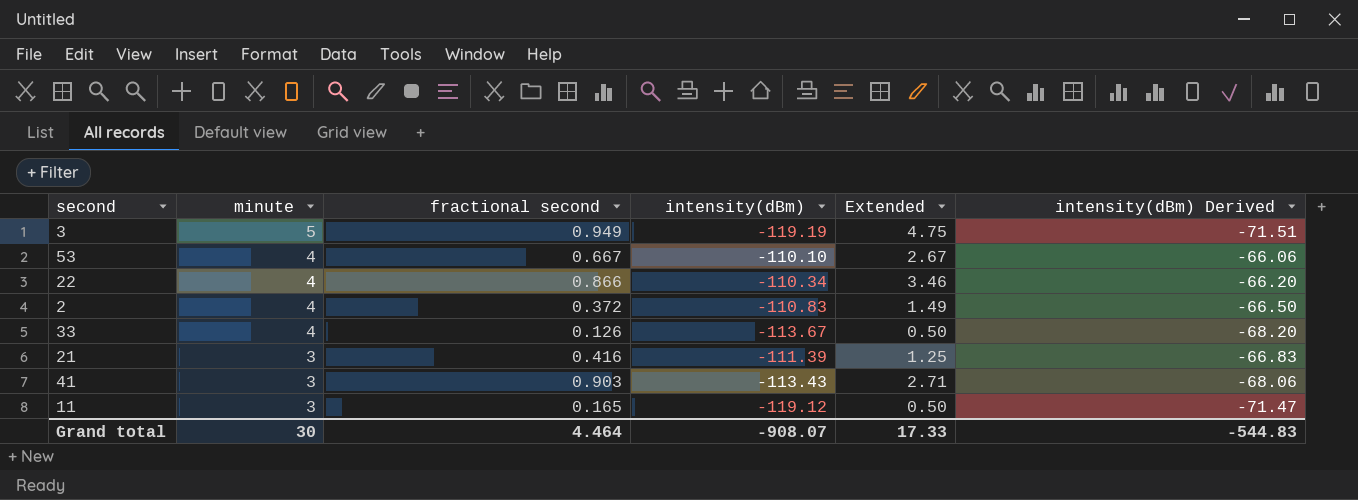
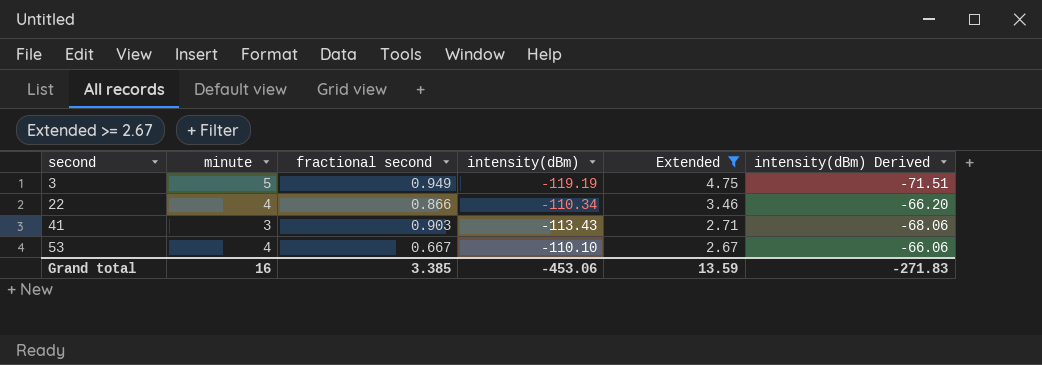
filter: none -> Extended >= 2.67
row order: minute descending -> second ascending
Grand total | minute: 30 -> 16
Grand total | fractional second: 4.464 -> 3.385
Grand total | intensity(dBm): -908.07 -> -453.06
Grand total | Extended: 17.33 -> 13.59
Grand total | intensity(dBm) Derived: -544.83 -> -271.83

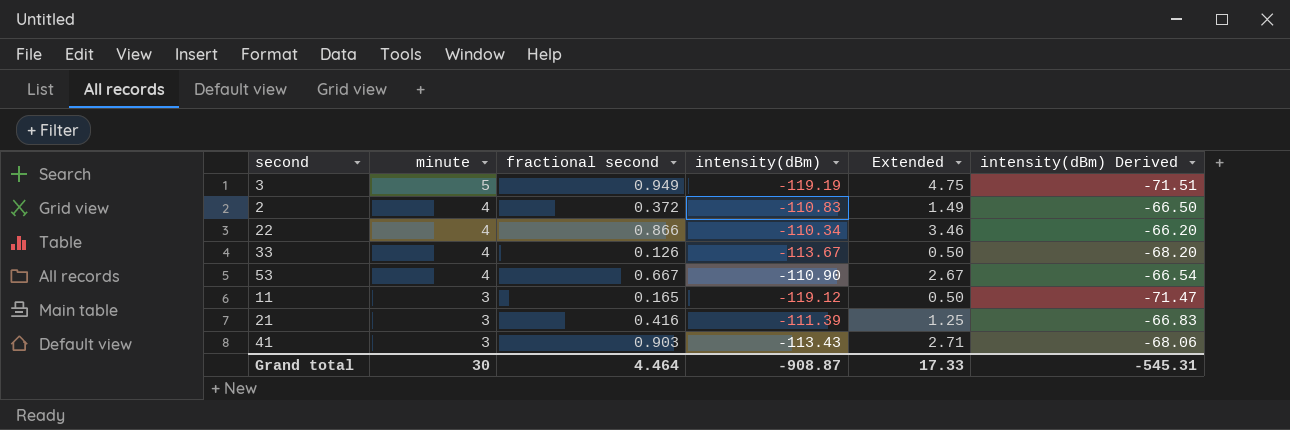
filter: Extended >= 2.67 -> none
row order: second ascending -> minute descending
53 | intensity(dBm): -110.10 -> -110.90
53 | intensity(dBm) Derived: -66.06 -> -66.54
Grand total | minute: 16 -> 30
Grand total | fractional second: 3.385 -> 4.464
Grand total | intensity(dBm): -453.06 -> -908.87
Grand total | Extended: 13.59 -> 17.33
Grand total | intensity(dBm) Derived: -271.83 -> -545.31

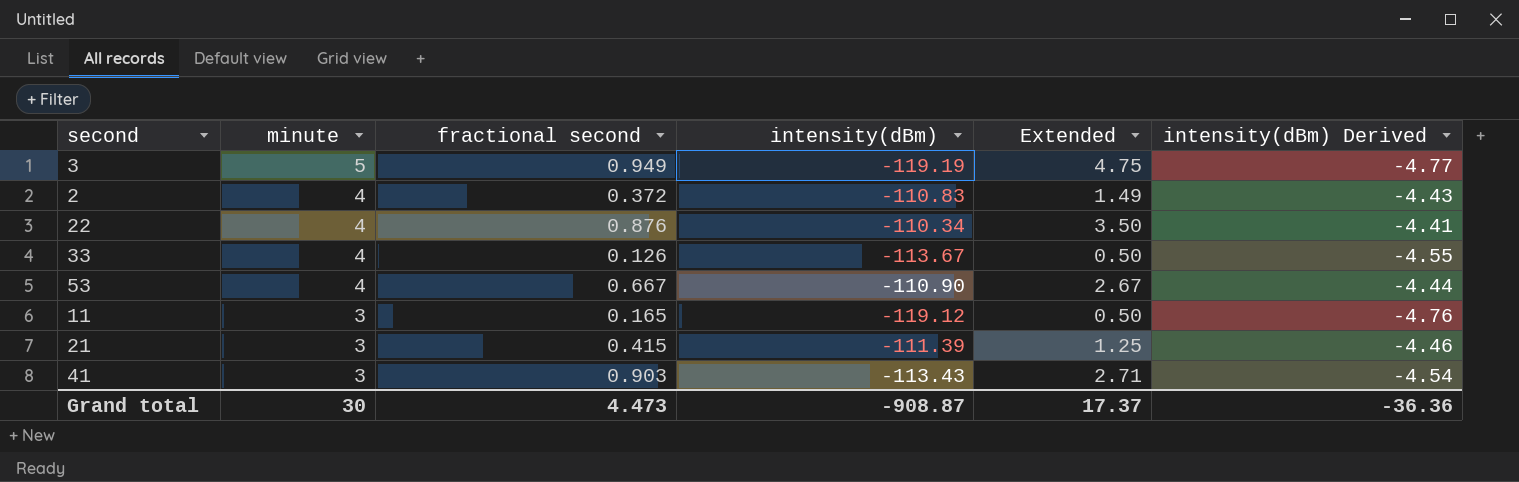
column intensity(dBm) Derived | formula: [intensity(dBm)] * 0.6 -> [intensity(dBm)] * 0.04
22 | fractional second: 0.866 -> 0.876
22 | Extended: 3.46 -> 3.50
21 | fractional second: 0.416 -> 0.415
Grand total | fractional second: 4.464 -> 4.473
Grand total | Extended: 17.33 -> 17.37
Grand total | intensity(dBm) Derived: -545.31 -> -36.36

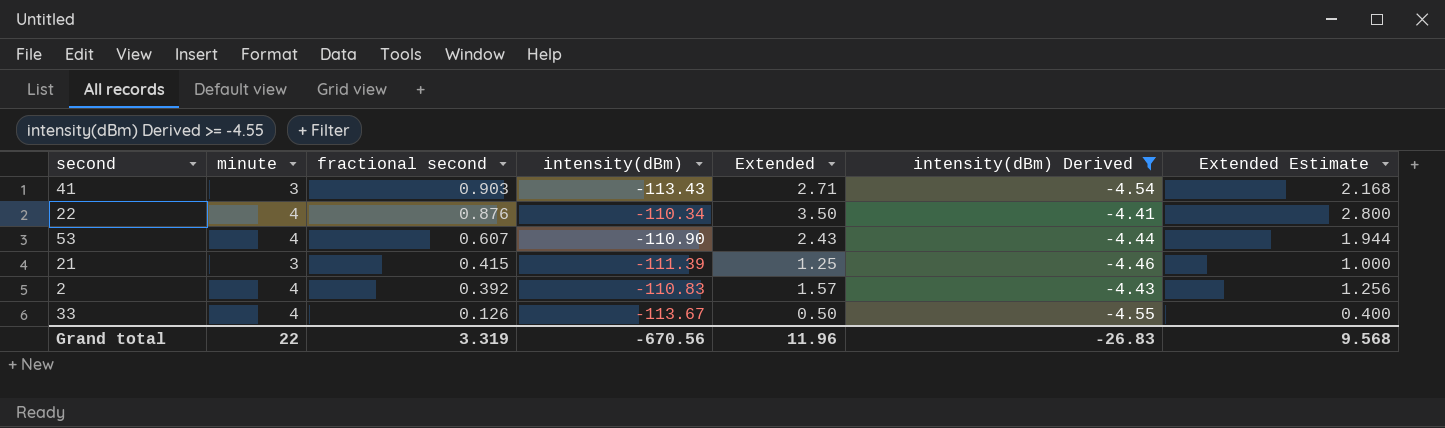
filter: none -> intensity(dBm) Derived >= -4.55
row order: minute descending -> fractional second descending
column Extended Estimate | formula: none -> [Extended] * 0.8
53 | fractional second: 0.667 -> 0.607
53 | Extended: 2.67 -> 2.43
2 | fractional second: 0.372 -> 0.392
2 | Extended: 1.49 -> 1.57
Grand total | minute: 30 -> 22
Grand total | fractional second: 4.473 -> 3.319
Grand total | intensity(dBm): -908.87 -> -670.56
Grand total | Extended: 17.37 -> 11.96
Grand total | intensity(dBm) Derived: -36.36 -> -26.83

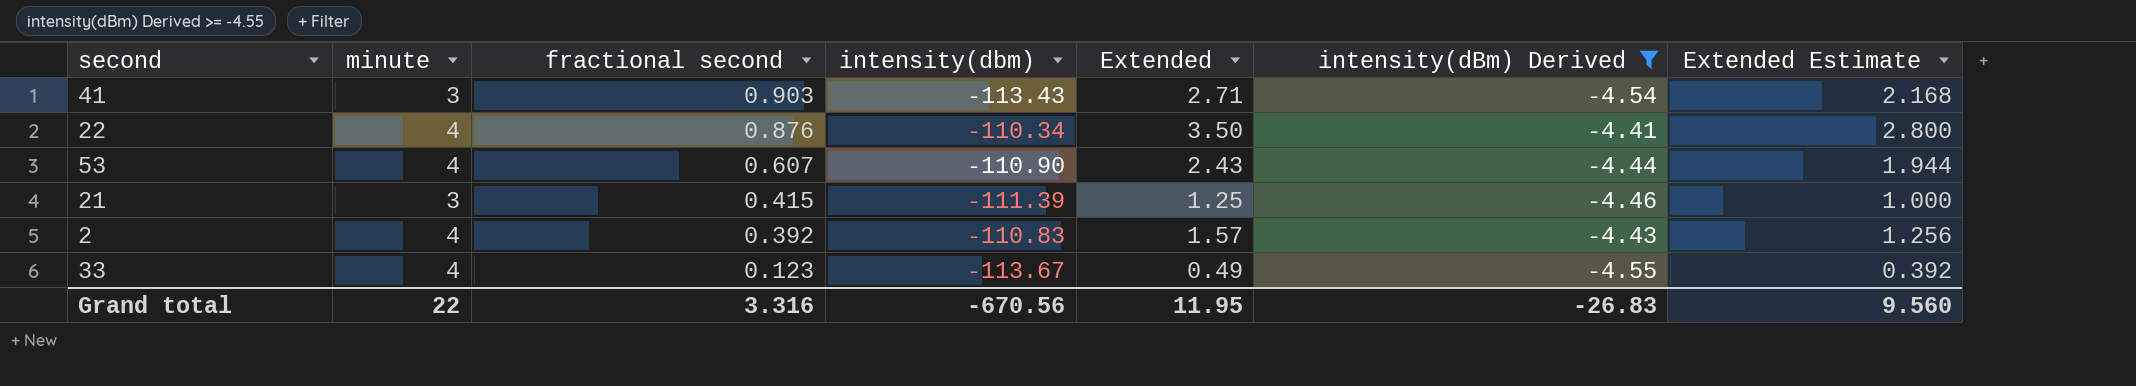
column name: intensity(dBm) -> intensity(dbm)
33 | fractional second: 0.126 -> 0.123
33 | Extended: 0.50 -> 0.49
33 | Extended Estimate: 0.400 -> 0.392
Grand total | fractional second: 3.319 -> 3.316
Grand total | Extended: 11.96 -> 11.95
Grand total | Extended Estimate: 9.568 -> 9.560

